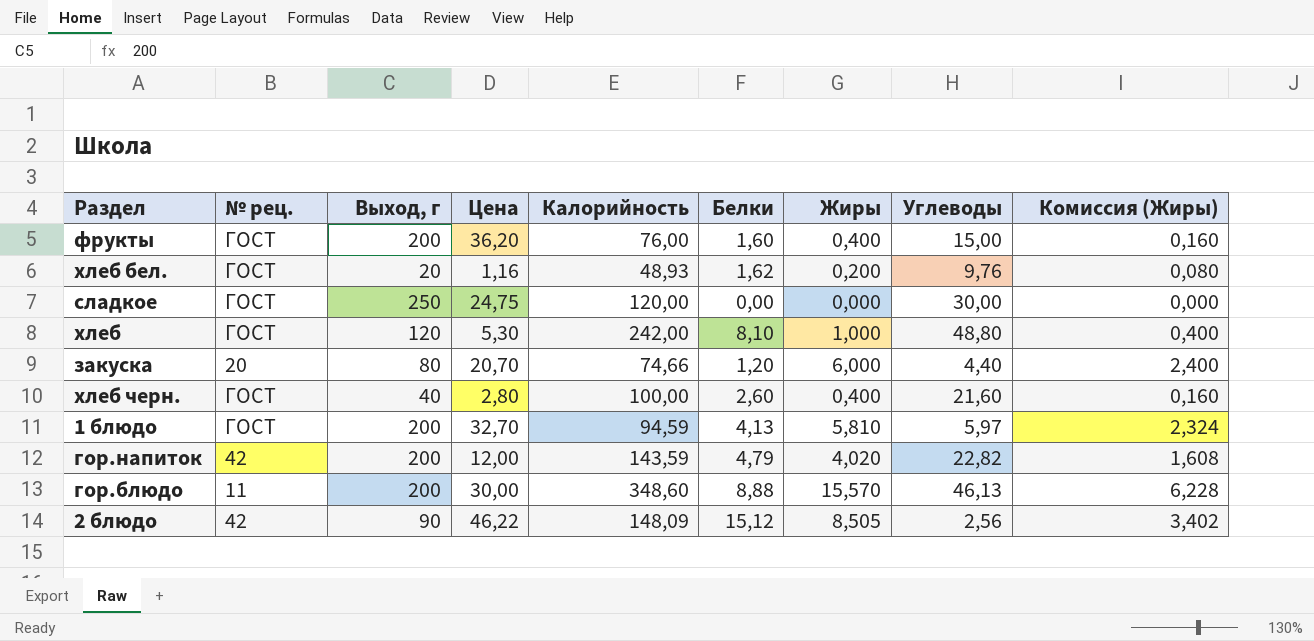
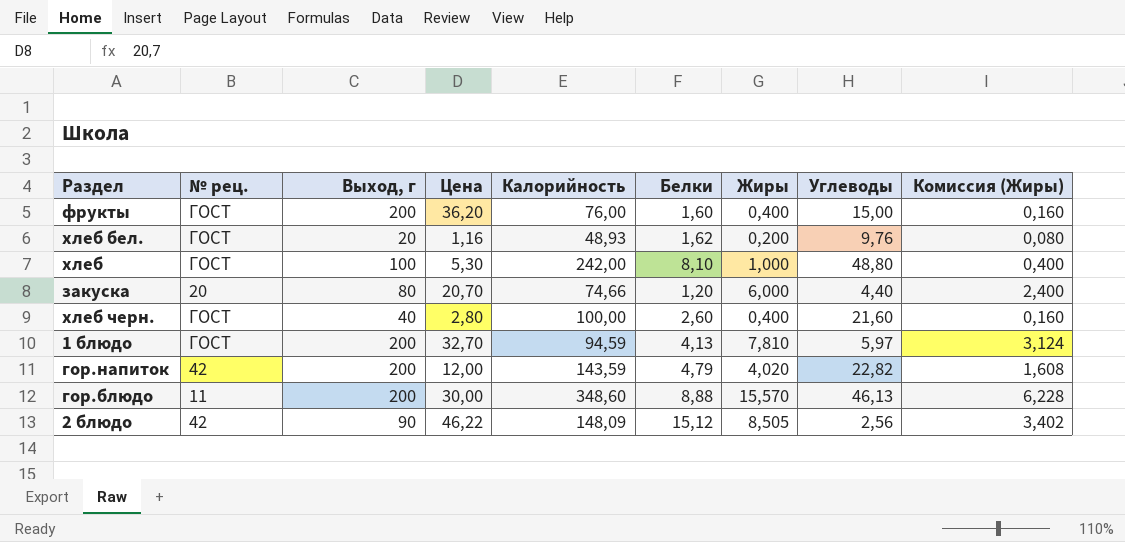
row сладкое: ГОСТ | 250 | 24,75 | 120,00 | 0,00 | 0,000 | 30,00 | 0,000 -> none
хлеб | Выход, г: 120 -> 100
1 блюдо | Жиры: 5,810 -> 7,810
1 блюдо | Комиссия (Жиры): 2,324 -> 3,124

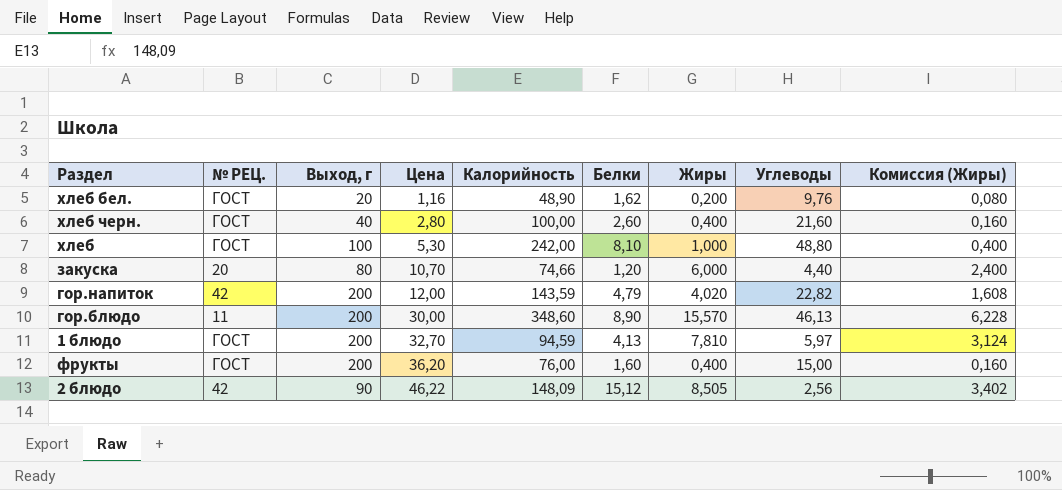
row order: none -> Цена ascending
column name: № рец. -> № РЕЦ.
хлеб бел. | Калорийность: 48,93 -> 48,90
закуска | Цена: 20,70 -> 10,70
гор.блюдо | Белки: 8,88 -> 8,90

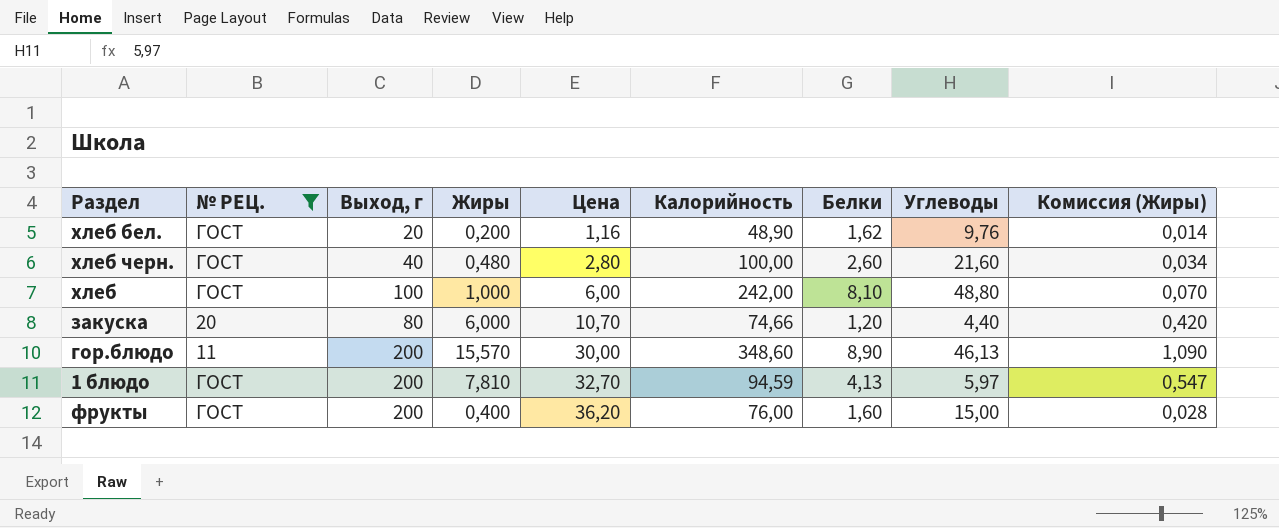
filter: none -> № РЕЦ. != 42
column Жиры | position: 7 -> 4
column Комиссия (Жиры) | formula: [Жиры] * 0,4 -> [Жиры] * 0,07
хлеб черн. | Жиры: 0,400 -> 0,480
хлеб | Цена: 5,30 -> 6,00

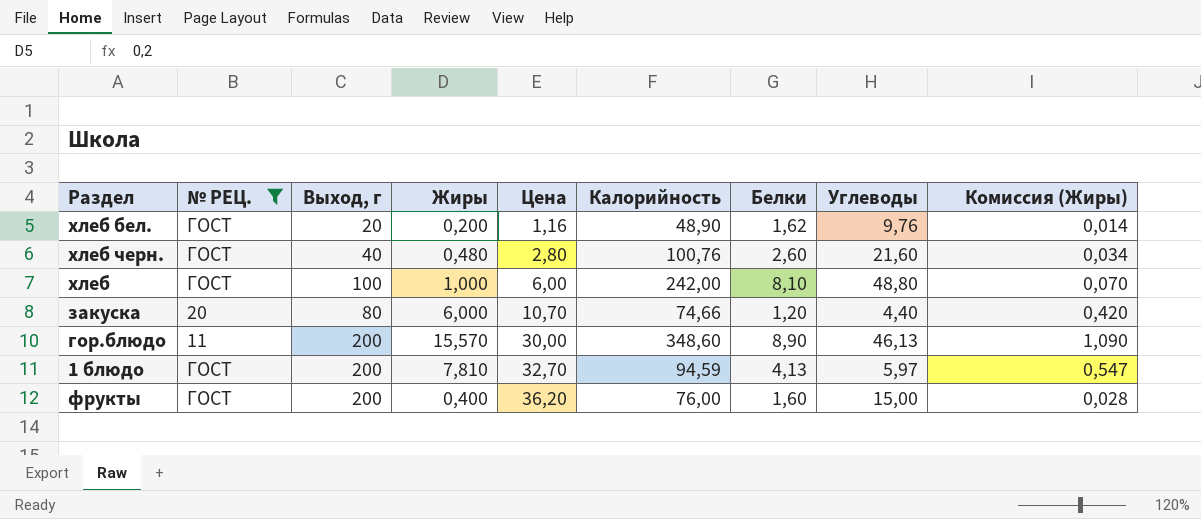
хлеб черн. | Калорийность: 100,00 -> 100,76

